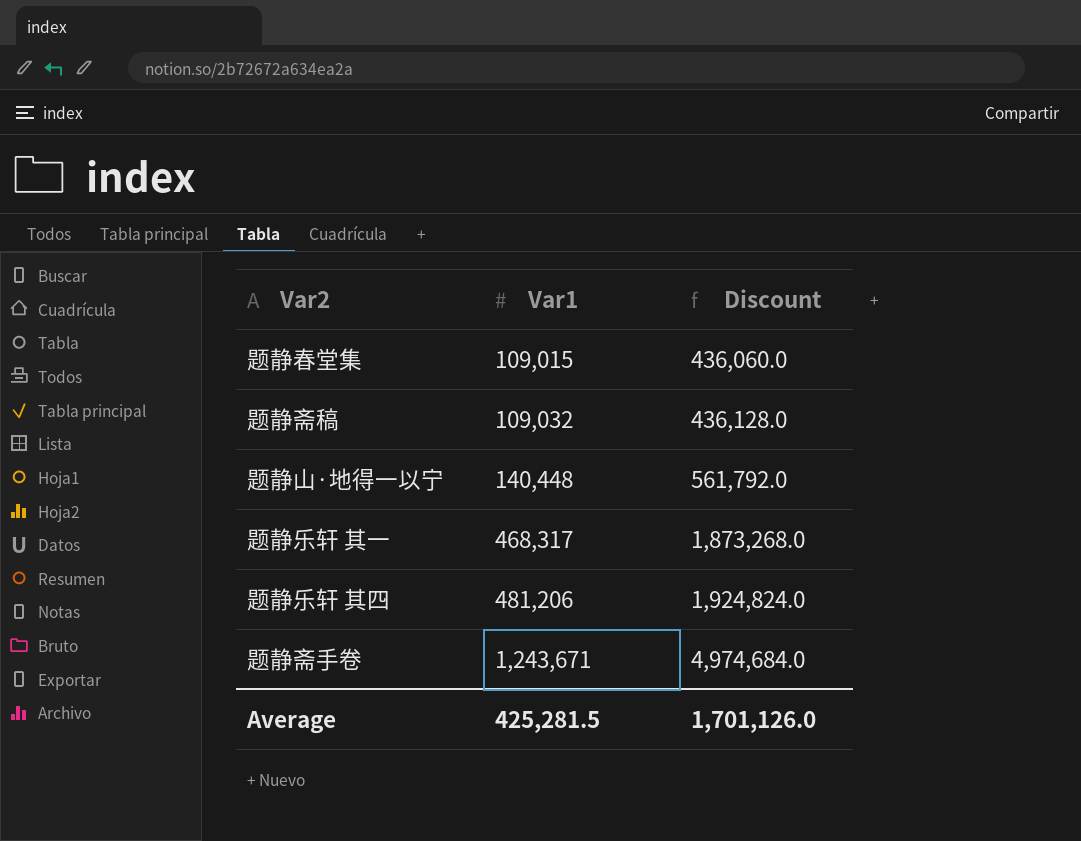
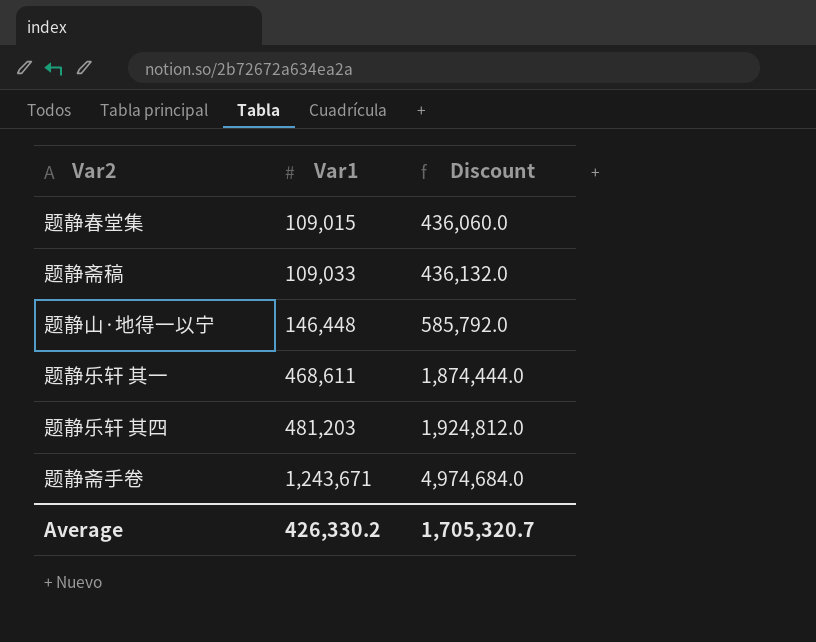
题静斋稿 | Var1: 109,032 -> 109,033
题静斋稿 | Discount: 436,128.0 -> 436,132.0
题静山·地得一以宁 | Var1: 140,448 -> 146,448
题静山·地得一以宁 | Discount: 561,792.0 -> 585,792.0
题静乐轩 其一 | Var1: 468,317 -> 468,611
题静乐轩 其一 | Discount: 1,873,268.0 -> 1,874,444.0
题静乐轩 其四 | Var1: 481,206 -> 481,203
题静乐轩 其四 | Discount: 1,924,824.0 -> 1,924,812.0
Average | Var1: 425,281.5 -> 426,330.2
Average | Discount: 1,701,126.0 -> 1,705,320.7

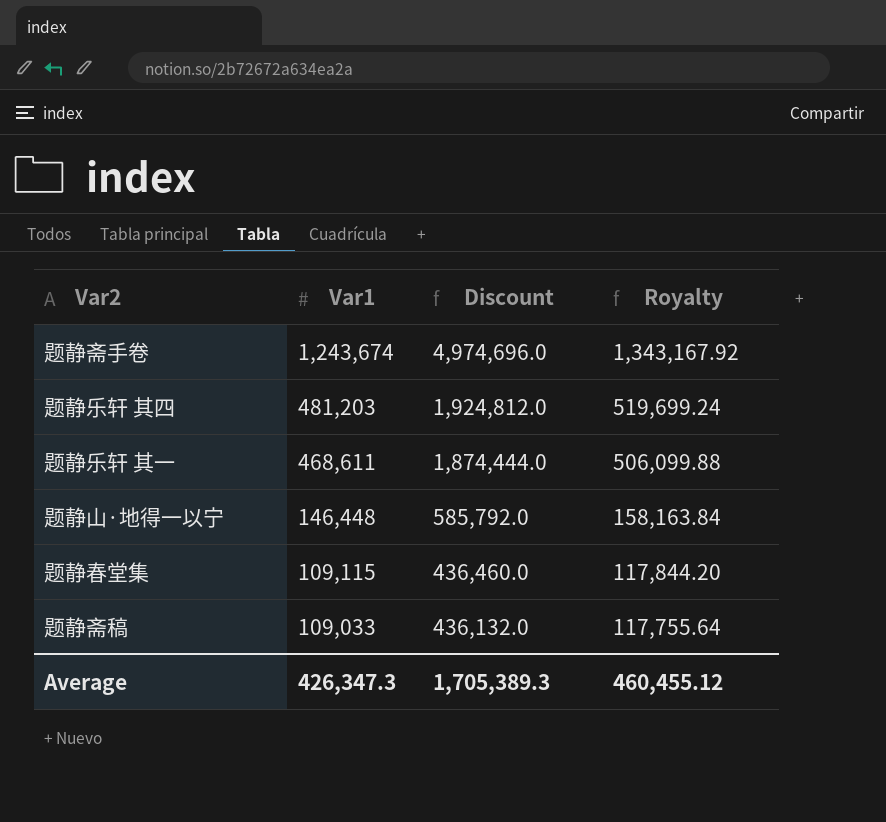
row order: Var1 ascending -> Var1 descending
column Royalty | formula: none -> [Var1] * 1.08
题静斋手卷 | Var1: 1,243,671 -> 1,243,674
题静斋手卷 | Discount: 4,974,684.0 -> 4,974,696.0
题静春堂集 | Var1: 109,015 -> 109,115
题静春堂集 | Discount: 436,060.0 -> 436,460.0
Average | Var1: 426,330.2 -> 426,347.3
Average | Discount: 1,705,320.7 -> 1,705,389.3

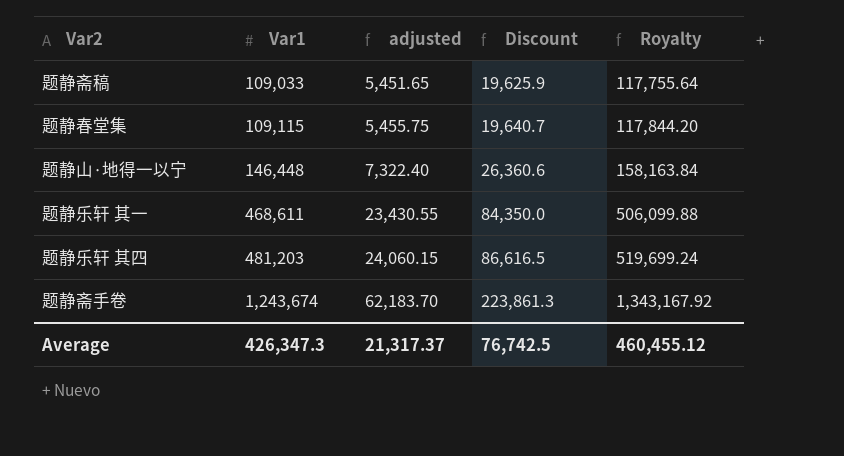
row order: Var1 descending -> Var1 ascending
column adjusted | formula: none -> [Var1] * 0.05
column Discount | formula: [Var1] * 4 -> [Var1] * 0.18
Average | Discount: 1,705,389.3 -> 76,742.5

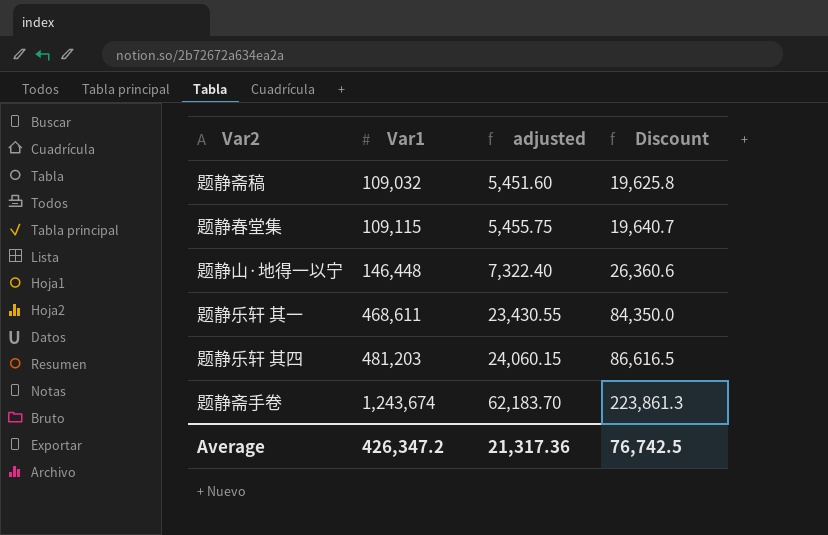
column Royalty | formula: [Var1] * 1.08 -> none
题静斋稿 | Var1: 109,033 -> 109,032
题静斋稿 | adjusted: 5,451.65 -> 5,451.60
题静斋稿 | Discount: 19,625.9 -> 19,625.8
Average | Var1: 426,347.3 -> 426,347.2
Average | adjusted: 21,317.37 -> 21,317.36

